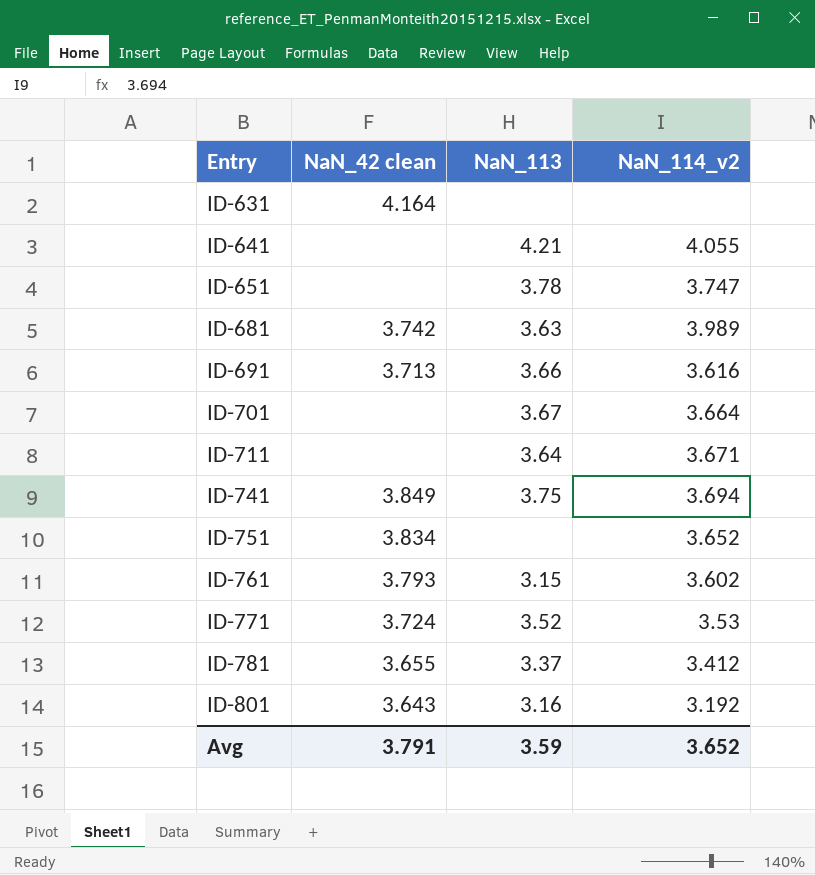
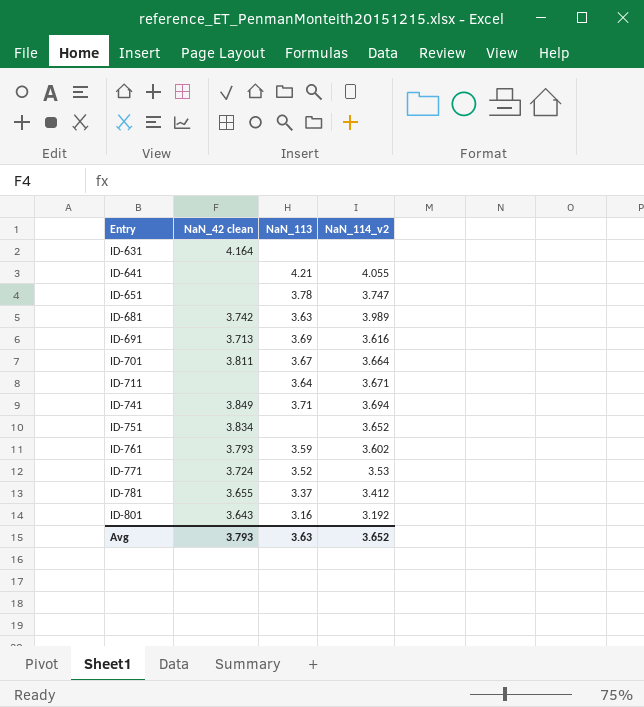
ID-691 | NaN_113: 3.66 -> 3.69
ID-701 | NaN_42 clean: none -> 3.811
ID-741 | NaN_113: 3.75 -> 3.71
ID-761 | NaN_113: 3.15 -> 3.59
Avg | NaN_42 clean: 3.791 -> 3.793
Avg | NaN_113: 3.59 -> 3.63

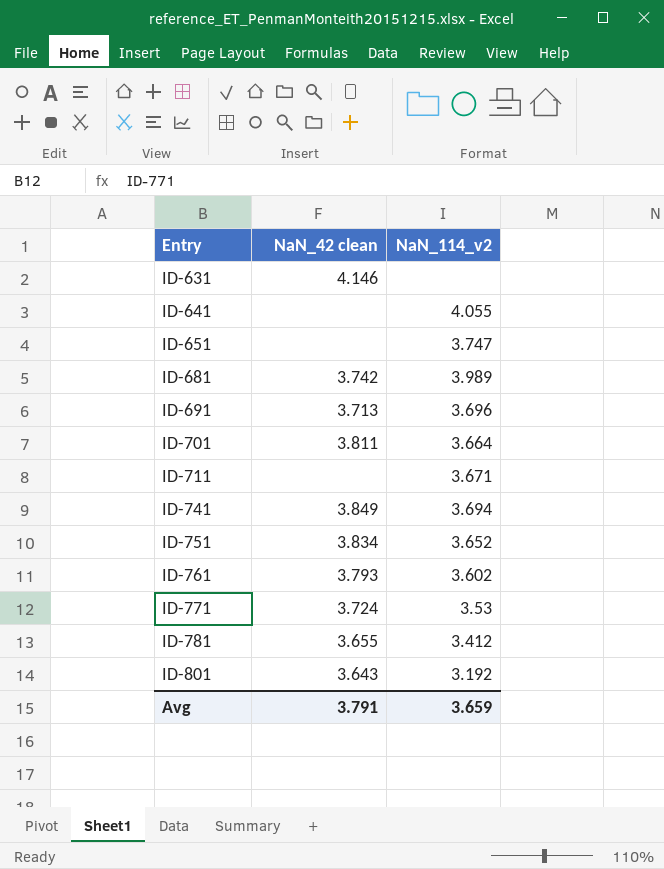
column NaN_113 | position: 3 -> none
ID-631 | NaN_42 clean: 4.164 -> 4.146
ID-691 | NaN_114_v2: 3.616 -> 3.696
Avg | NaN_42 clean: 3.793 -> 3.791
Avg | NaN_114_v2: 3.652 -> 3.659

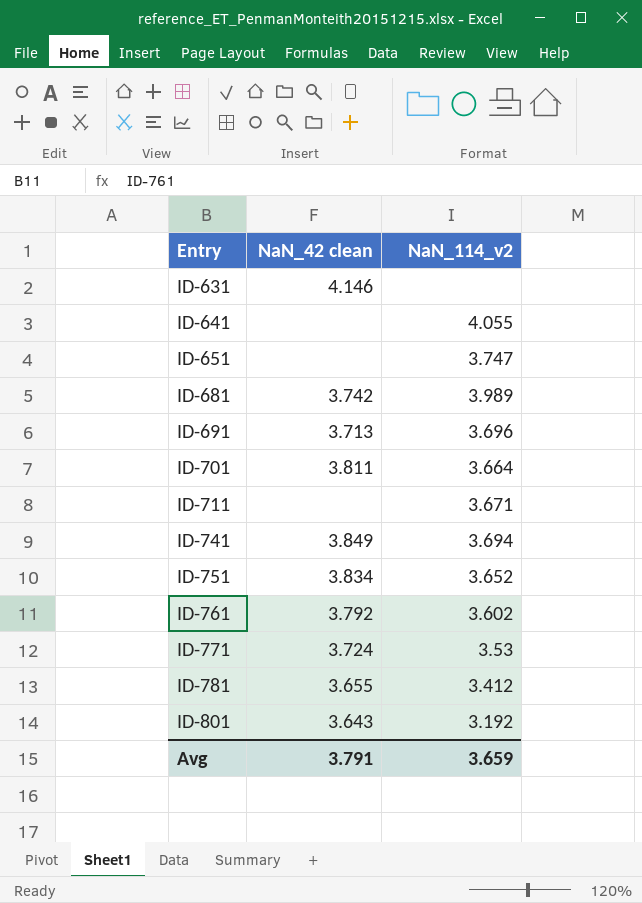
ID-761 | NaN_42 clean: 3.793 -> 3.792

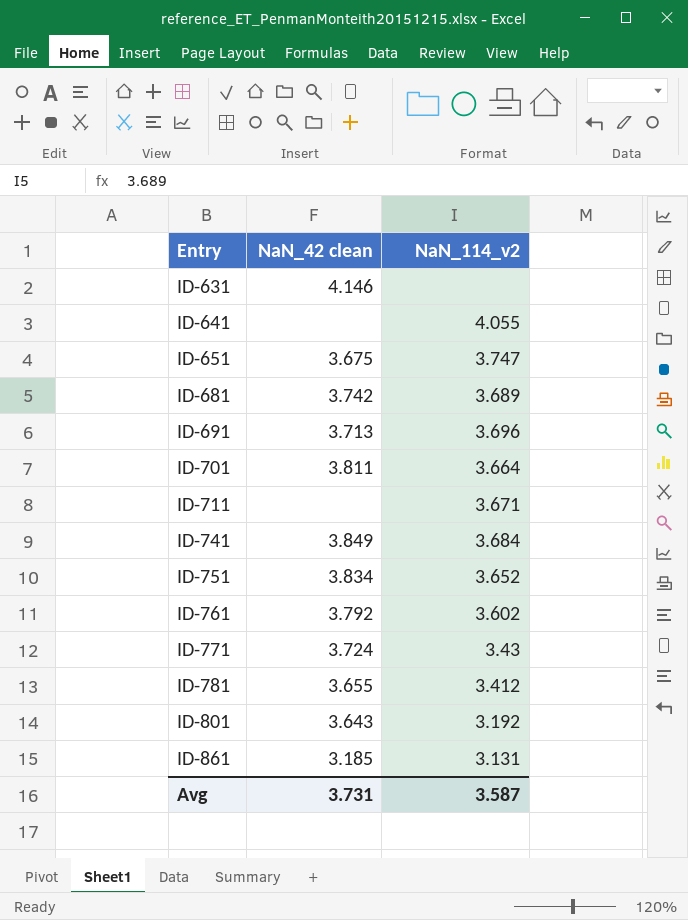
ID-651 | NaN_42 clean: none -> 3.675
ID-681 | NaN_114_v2: 3.989 -> 3.689
ID-741 | NaN_114_v2: 3.694 -> 3.684
ID-771 | NaN_114_v2: 3.53 -> 3.43
row ID-861: none -> 3.185 | 3.131
Avg | NaN_42 clean: 3.791 -> 3.731
Avg | NaN_114_v2: 3.659 -> 3.587

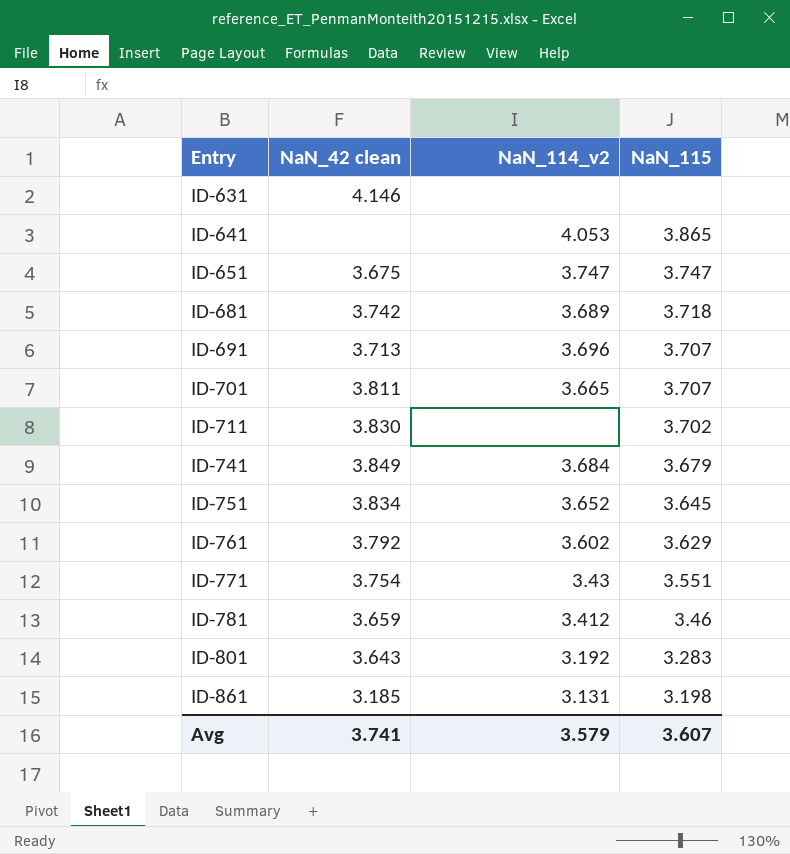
column NaN_115 | position: none -> 4
ID-641 | NaN_114_v2: 4.055 -> 4.053
ID-701 | NaN_114_v2: 3.664 -> 3.665
ID-711 | NaN_42 clean: none -> 3.830
ID-711 | NaN_114_v2: 3.671 -> none
ID-771 | NaN_42 clean: 3.724 -> 3.754
ID-781 | NaN_42 clean: 3.655 -> 3.659
Avg | NaN_42 clean: 3.731 -> 3.741
Avg | NaN_114_v2: 3.587 -> 3.579

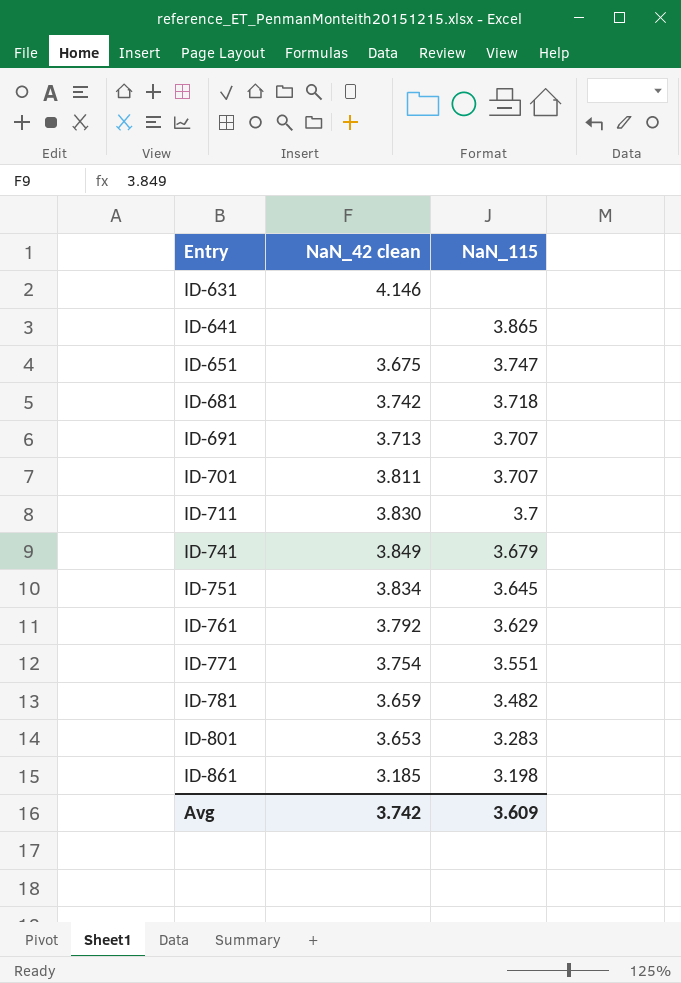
column NaN_114_v2 | position: 3 -> none
ID-711 | NaN_115: 3.702 -> 3.7
ID-781 | NaN_115: 3.46 -> 3.482
ID-801 | NaN_42 clean: 3.643 -> 3.653
Avg | NaN_42 clean: 3.741 -> 3.742
Avg | NaN_115: 3.607 -> 3.609

